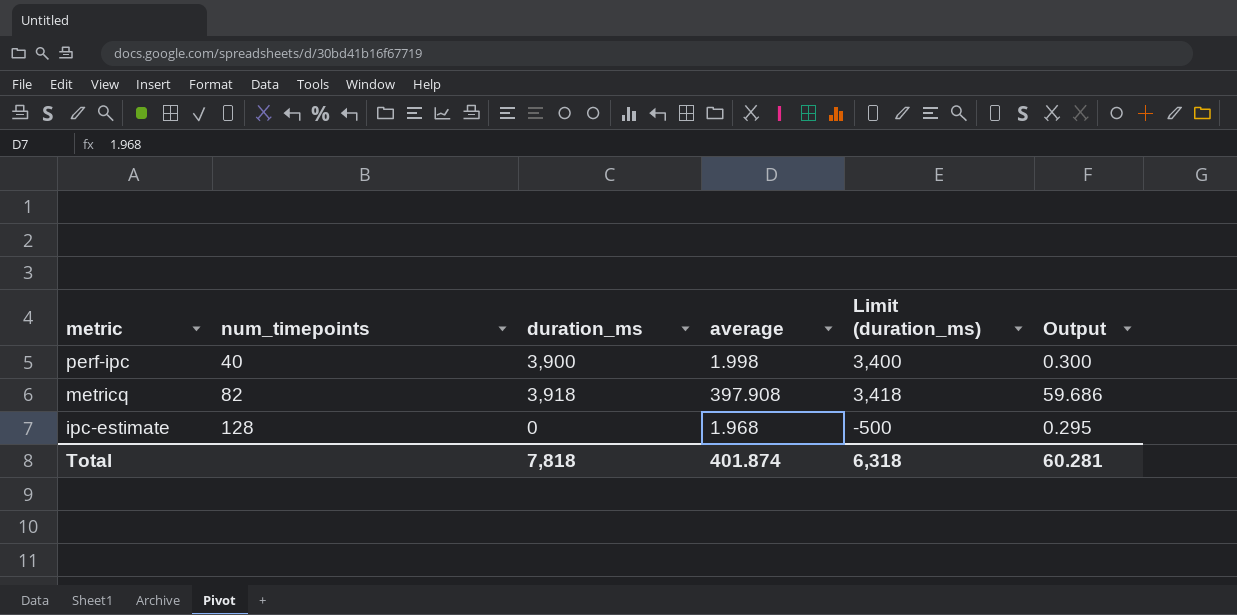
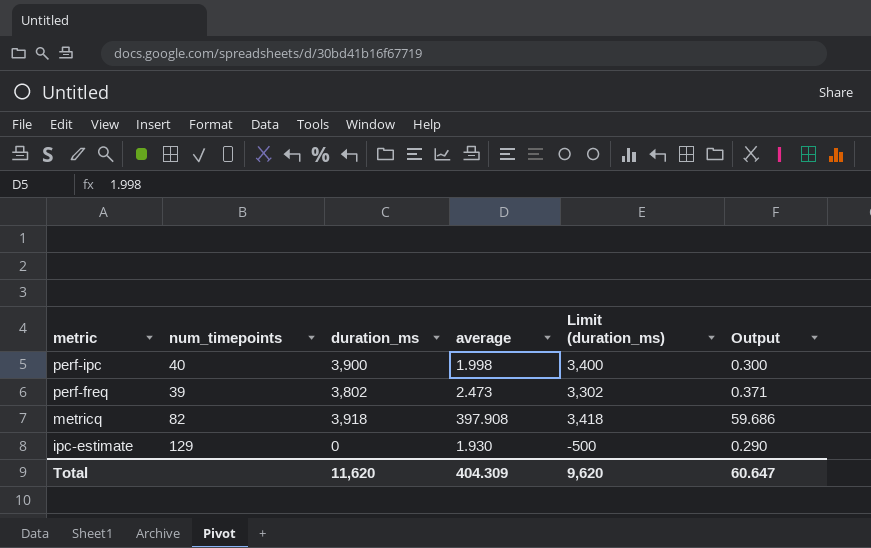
row perf-freq: none -> 39 | 3,802 | 2.473 | 3,302 | 0.371
ipc-estimate | num_timepoints: 128 -> 129
ipc-estimate | average: 1.968 -> 1.930
ipc-estimate | Output: 0.295 -> 0.290
Total | duration_ms: 7,818 -> 11,620
Total | average: 401.874 -> 404.309
Total | Limit (duration_ms): 6,318 -> 9,620
Total | Output: 60.281 -> 60.647

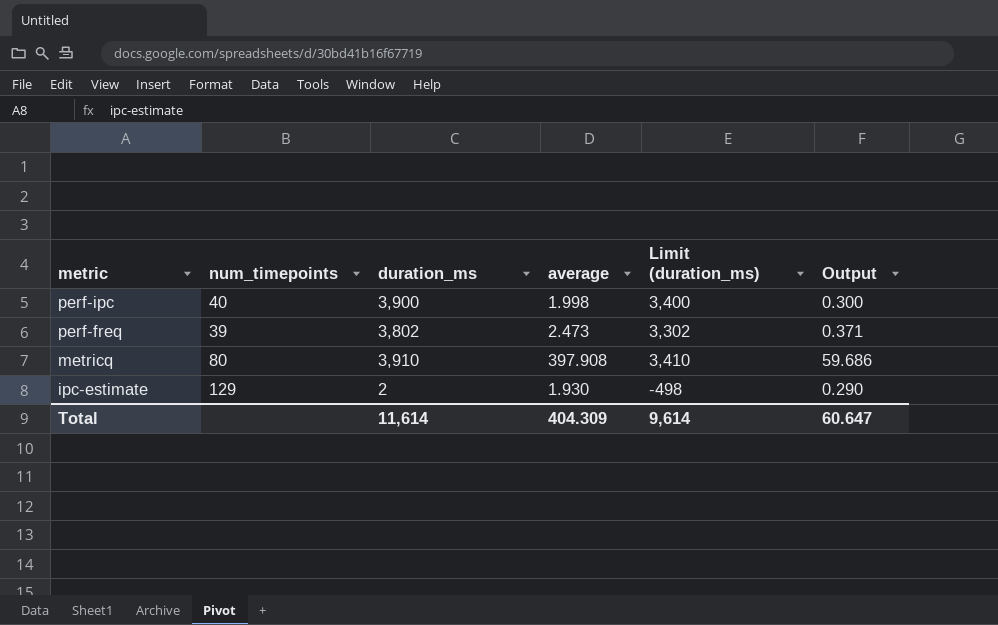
metricq | num_timepoints: 82 -> 80
metricq | duration_ms: 3,918 -> 3,910
metricq | Limit (duration_ms): 3,418 -> 3,410
ipc-estimate | duration_ms: 0 -> 2
ipc-estimate | Limit (duration_ms): -500 -> -498
Total | duration_ms: 11,620 -> 11,614
Total | Limit (duration_ms): 9,620 -> 9,614

